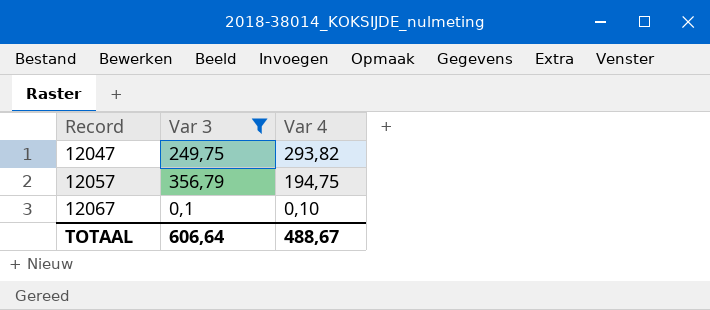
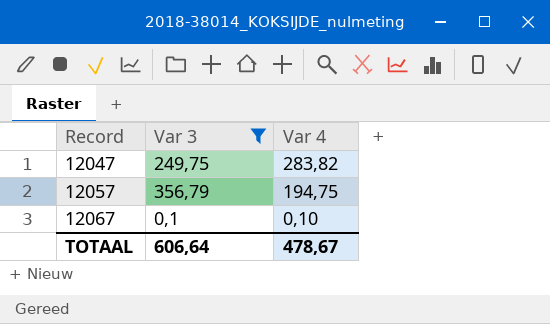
12047 | Var 4: 293,82 -> 283,82
TOTAAL | Var 4: 488,67 -> 478,67

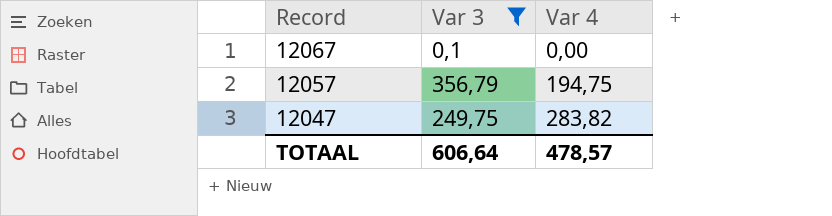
row order: Record ascending -> Record descending
12067 | Var 4: 0,10 -> 0,00
TOTAAL | Var 4: 478,67 -> 478,57

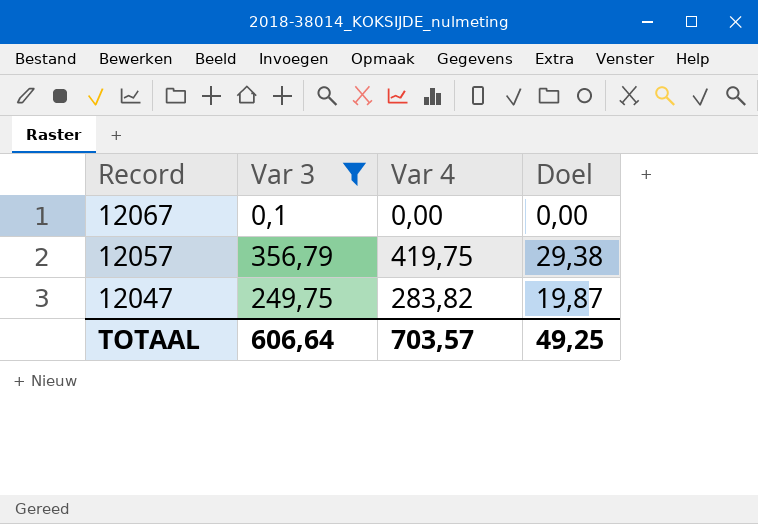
column Doel | formula: none -> [Var 4] * 0,07
12057 | Var 4: 194,75 -> 419,75
TOTAAL | Var 4: 478,57 -> 703,57

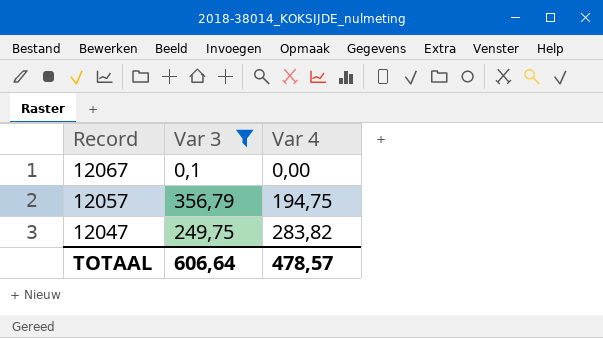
column Doel | formula: [Var 4] * 0,07 -> none
12057 | Var 4: 419,75 -> 194,75
TOTAAL | Var 4: 703,57 -> 478,57

